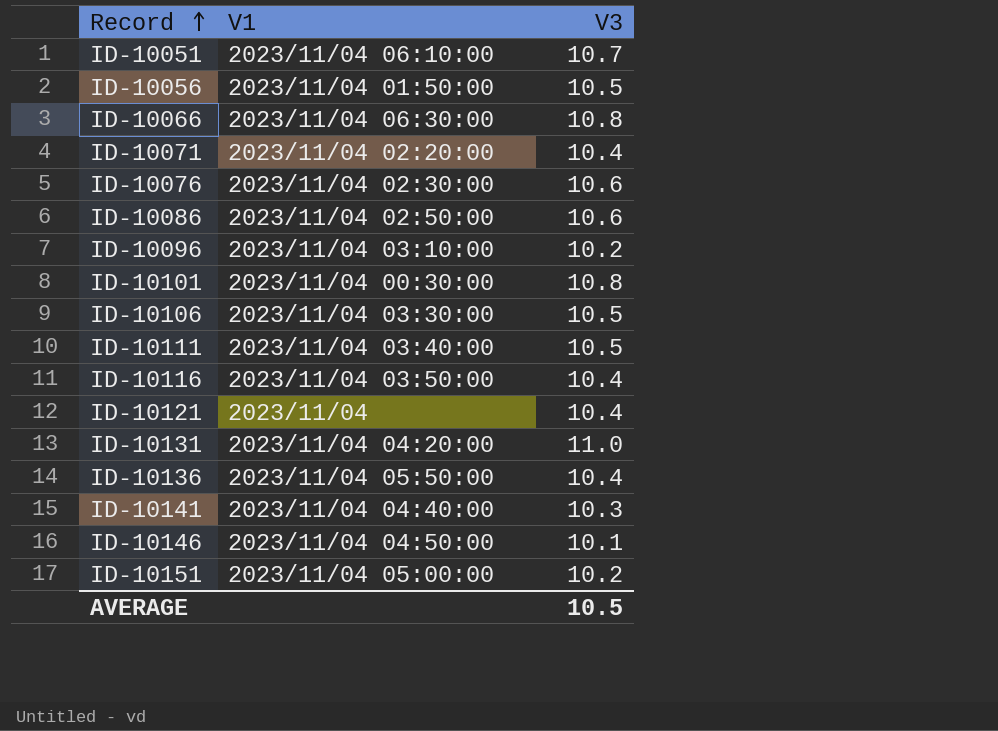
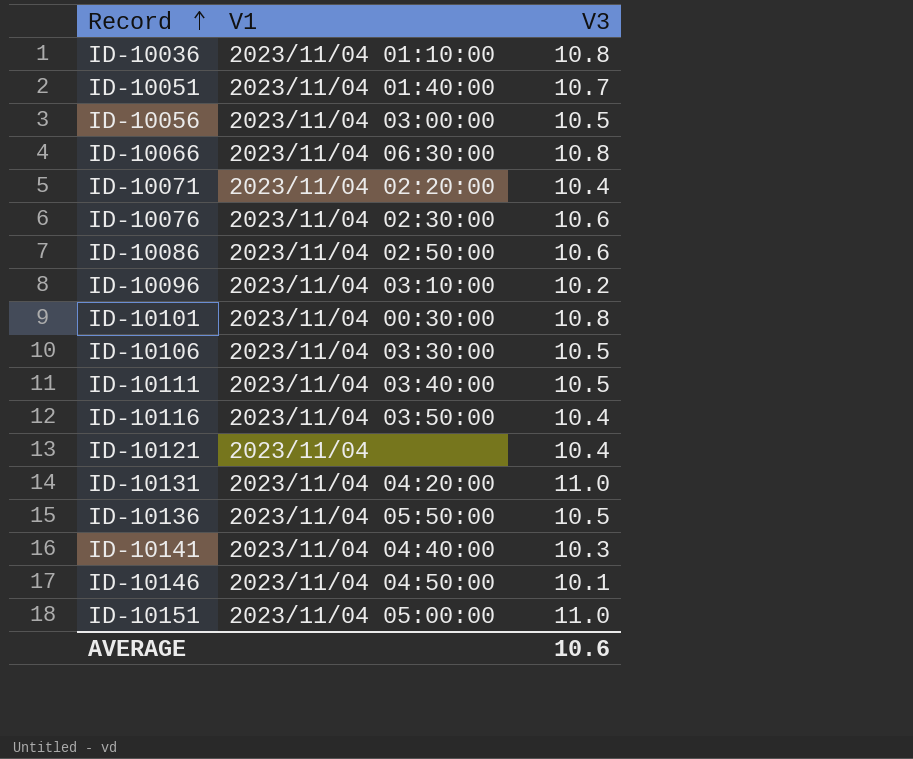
row ID-10036: none -> 2023/11/04 01:10:00 | 10.8
ID-10051 | V1: 2023/11/04 06:10:00 -> 2023/11/04 01:40:00
ID-10056 | V1: 2023/11/04 01:50:00 -> 2023/11/04 03:00:00
ID-10136 | V3: 10.4 -> 10.5
ID-10151 | V3: 10.2 -> 11.0
AVERAGE | V3: 10.5 -> 10.6

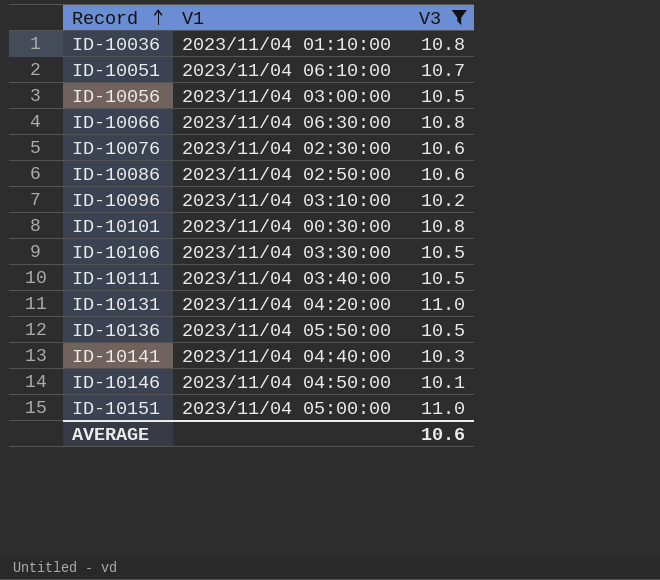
filter: none -> V3 != 10.4
ID-10051 | V1: 2023/11/04 01:40:00 -> 2023/11/04 06:10:00

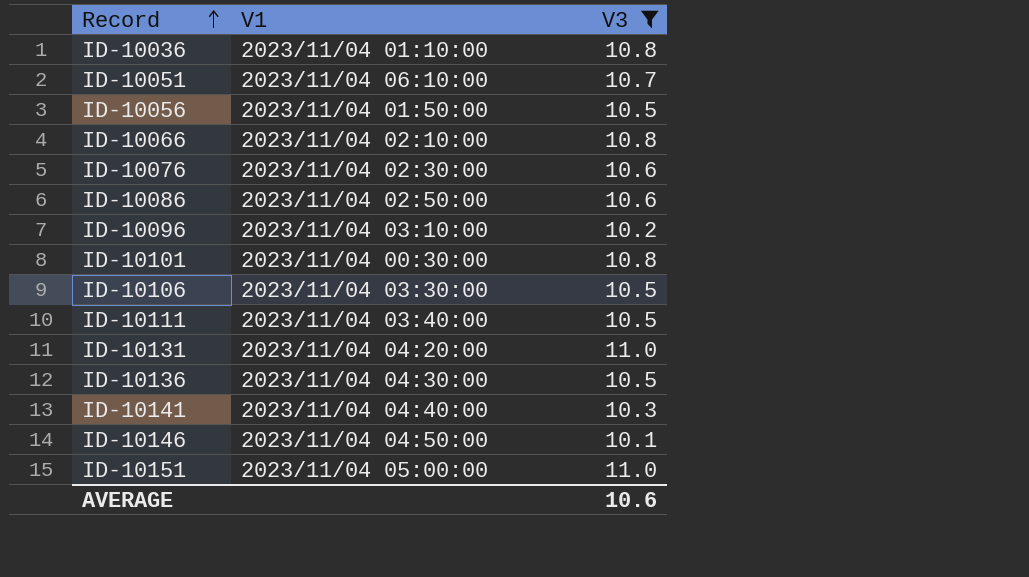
ID-10056 | V1: 2023/11/04 03:00:00 -> 2023/11/04 01:50:00
ID-10066 | V1: 2023/11/04 06:30:00 -> 2023/11/04 02:10:00
ID-10136 | V1: 2023/11/04 05:50:00 -> 2023/11/04 04:30:00

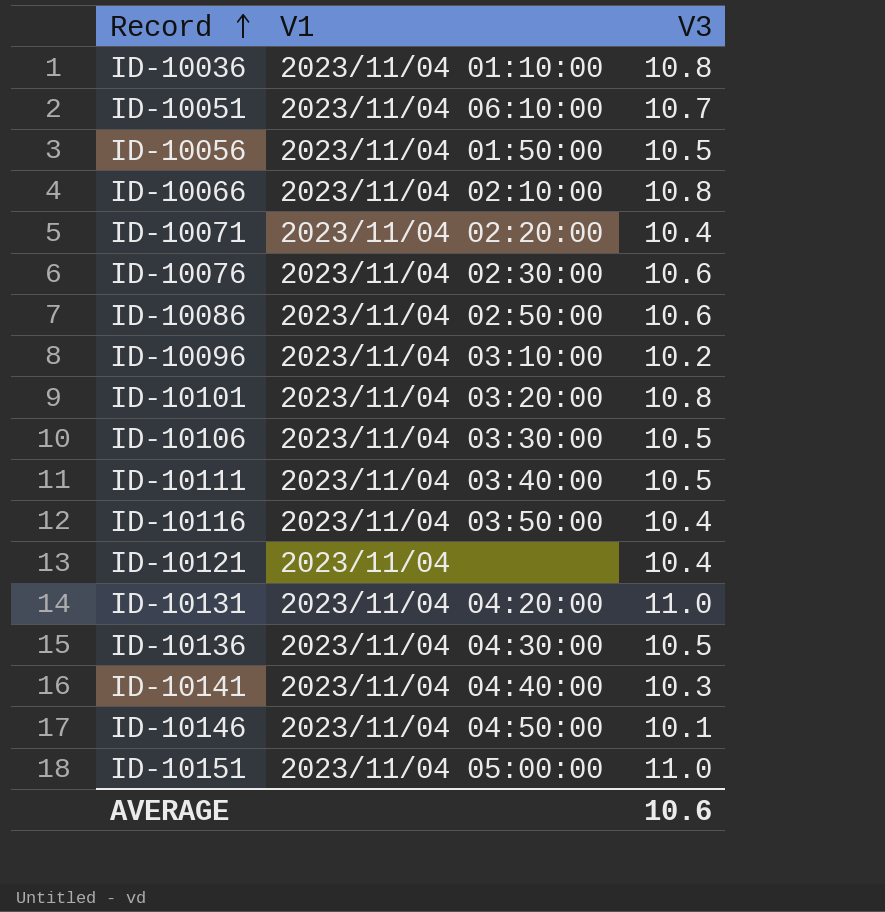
filter: V3 != 10.4 -> none
ID-10101 | V1: 2023/11/04 00:30:00 -> 2023/11/04 03:20:00

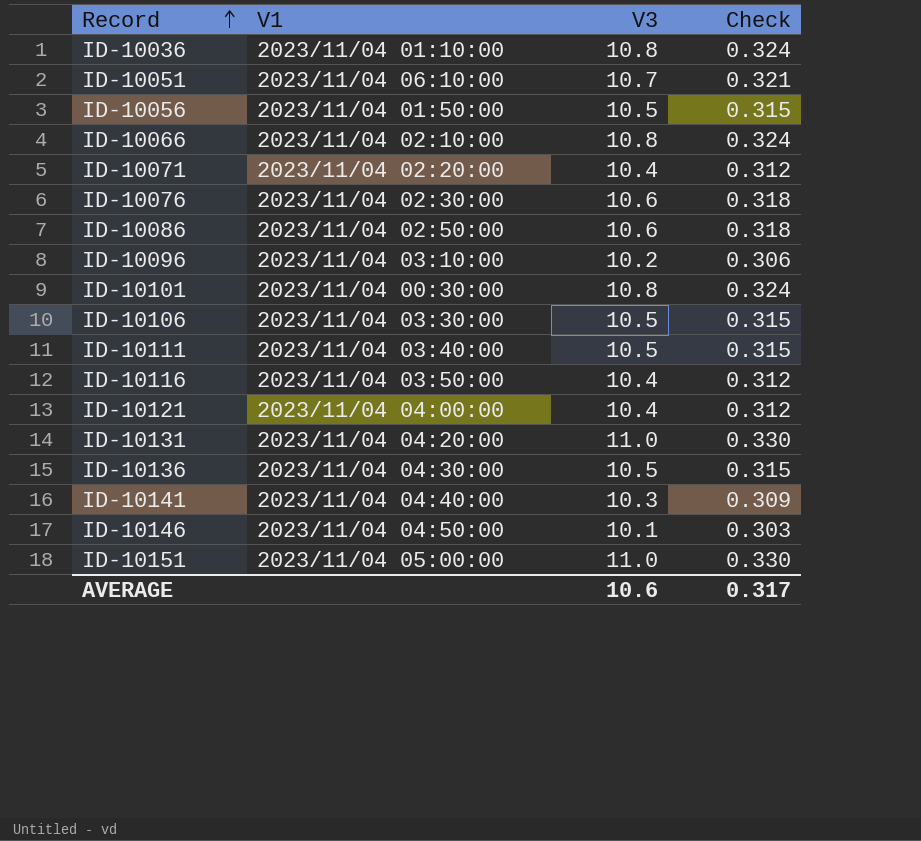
column Check | formula: none -> [V3] * 0.03
ID-10101 | V1: 2023/11/04 03:20:00 -> 2023/11/04 00:30:00
ID-10121 | V1: 2023/11/04 -> 2023/11/04 04:00:00

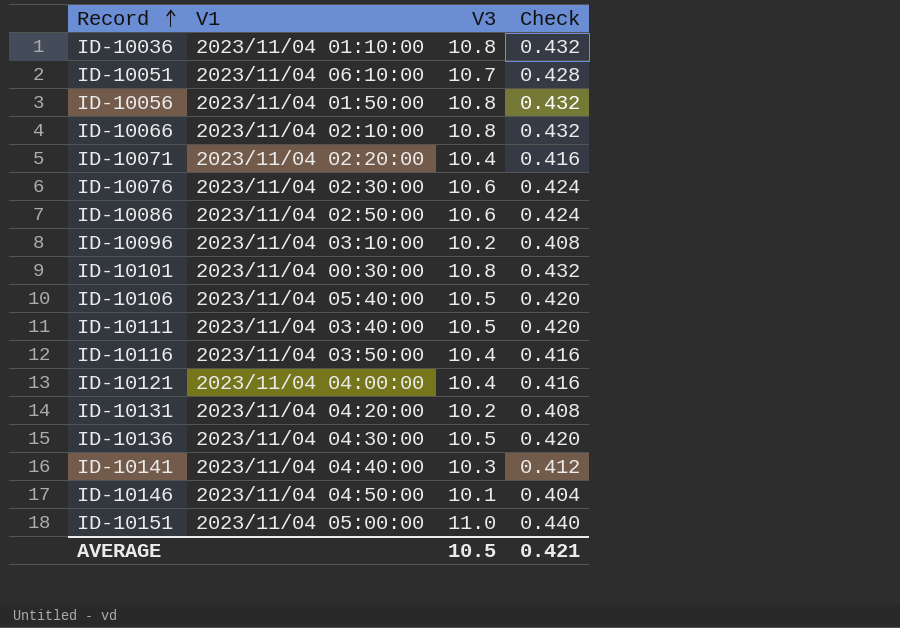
column Check | formula: [V3] * 0.03 -> [V3] * 0.04
ID-10056 | V3: 10.5 -> 10.8
ID-10106 | V1: 2023/11/04 03:30:00 -> 2023/11/04 05:40:00
ID-10131 | V3: 11.0 -> 10.2
AVERAGE | V3: 10.6 -> 10.5
AVERAGE | Check: 0.317 -> 0.421

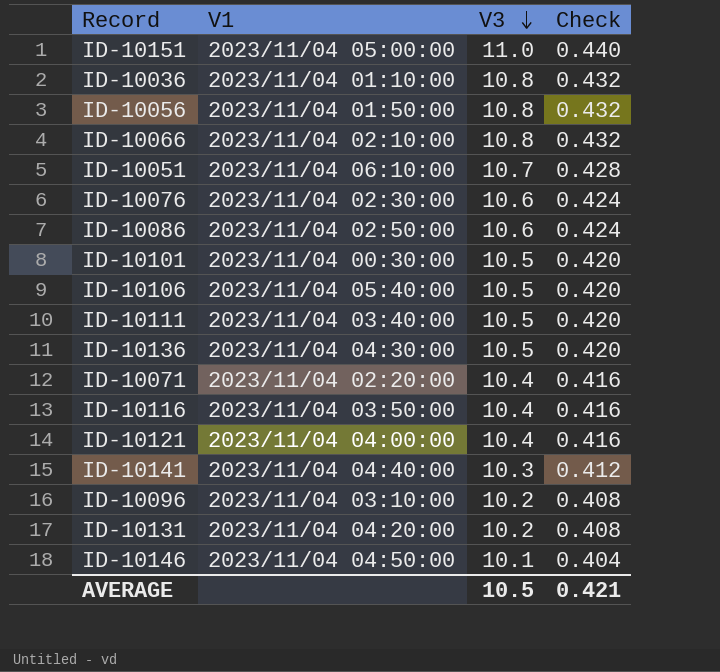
row order: Record ascending -> V3 descending
ID-10101 | V3: 10.8 -> 10.5
ID-10101 | Check: 0.432 -> 0.420

